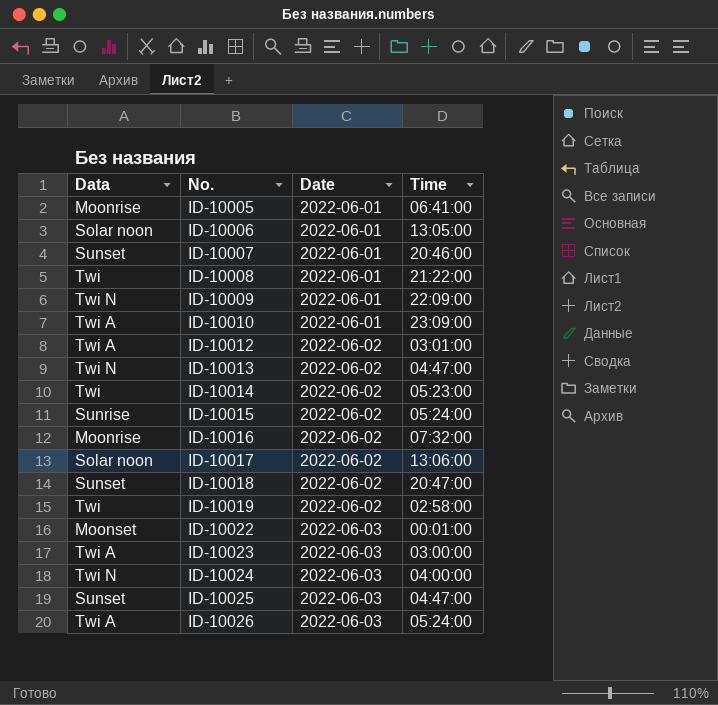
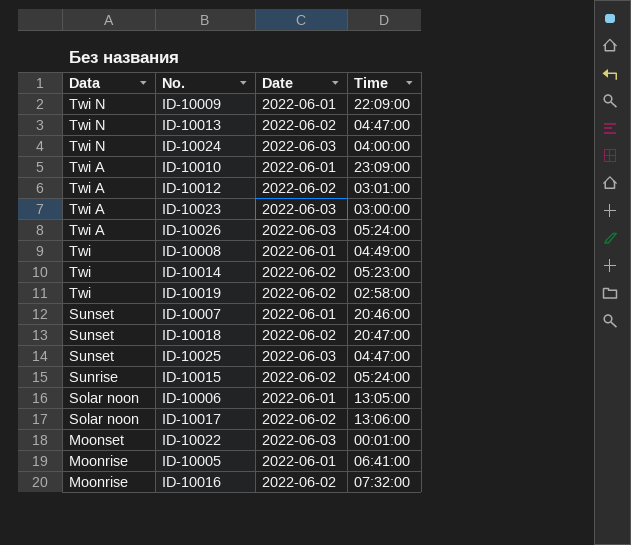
row order: No. ascending -> Data descending
ID-10008 | Time: 21:22:00 -> 04:49:00

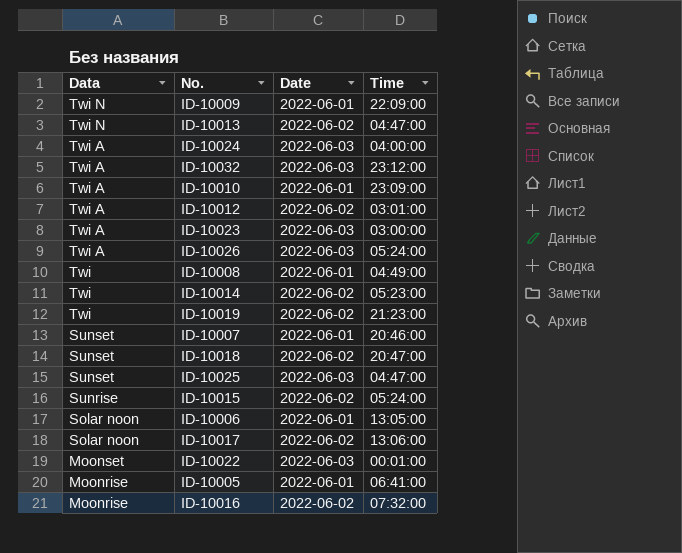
ID-10024 | Data: Twi N -> Twi A
row ID-10032: none -> Twi A | 2022-06-03 | 23:12:00
ID-10019 | Time: 02:58:00 -> 21:23:00

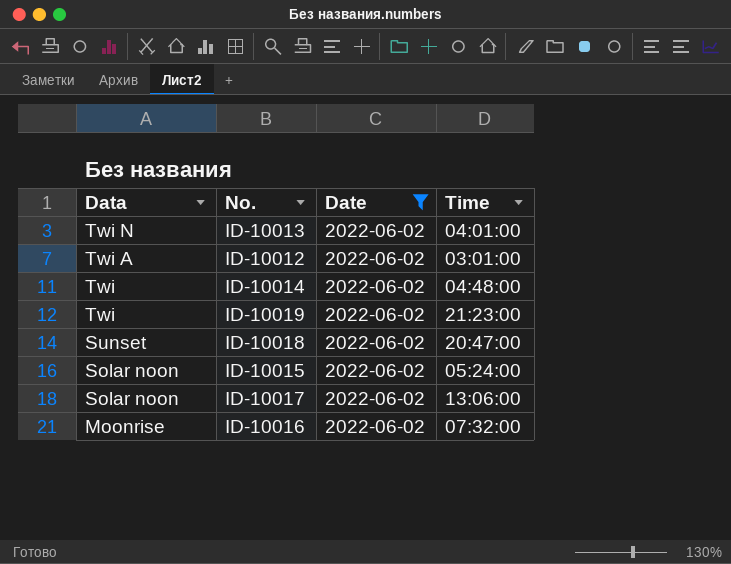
filter: none -> Date = 2022-06-02
ID-10013 | Time: 04:47:00 -> 04:01:00
ID-10014 | Time: 05:23:00 -> 04:48:00
ID-10015 | Data: Sunrise -> Solar noon

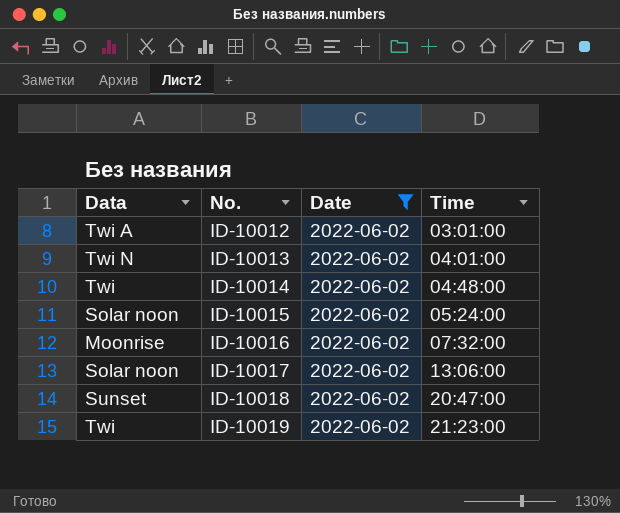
row order: Data descending -> No. ascending

